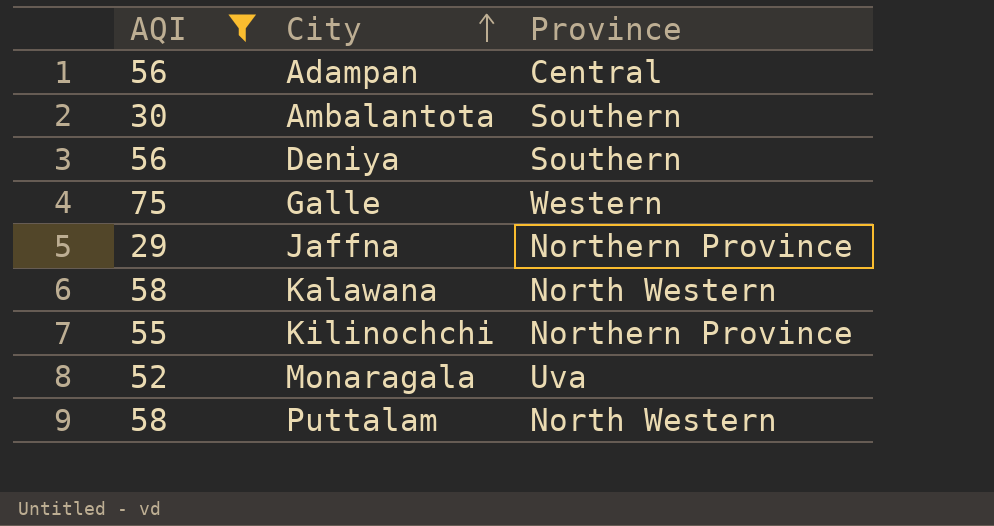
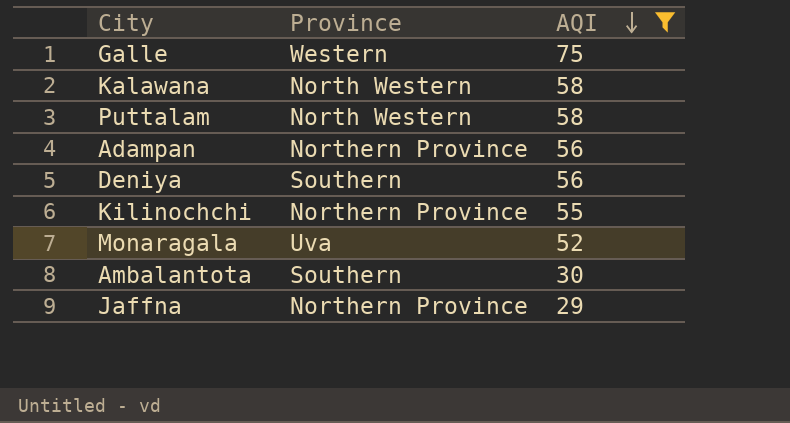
row order: City ascending -> AQI descending
column AQI | position: 1 -> 3
Adampan | Province: Central -> Northern Province

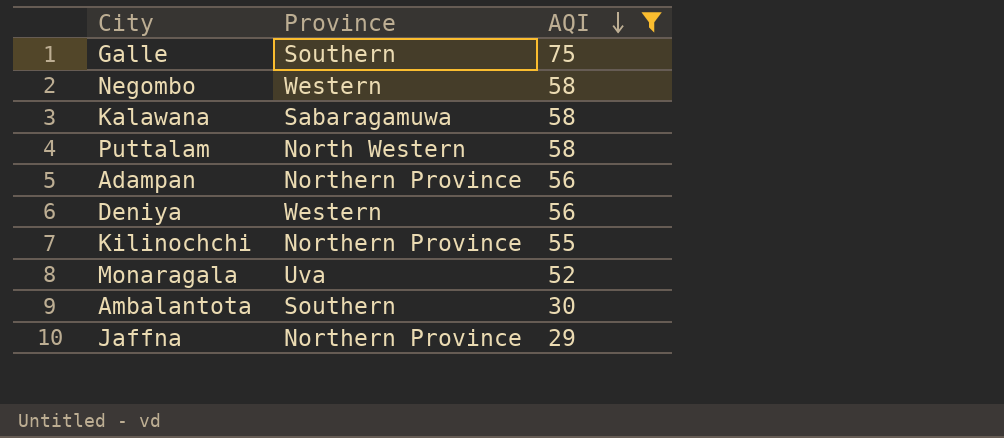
Galle | Province: Western -> Southern
row Negombo: none -> Western | 58
Kalawana | Province: North Western -> Sabaragamuwa
Deniya | Province: Southern -> Western

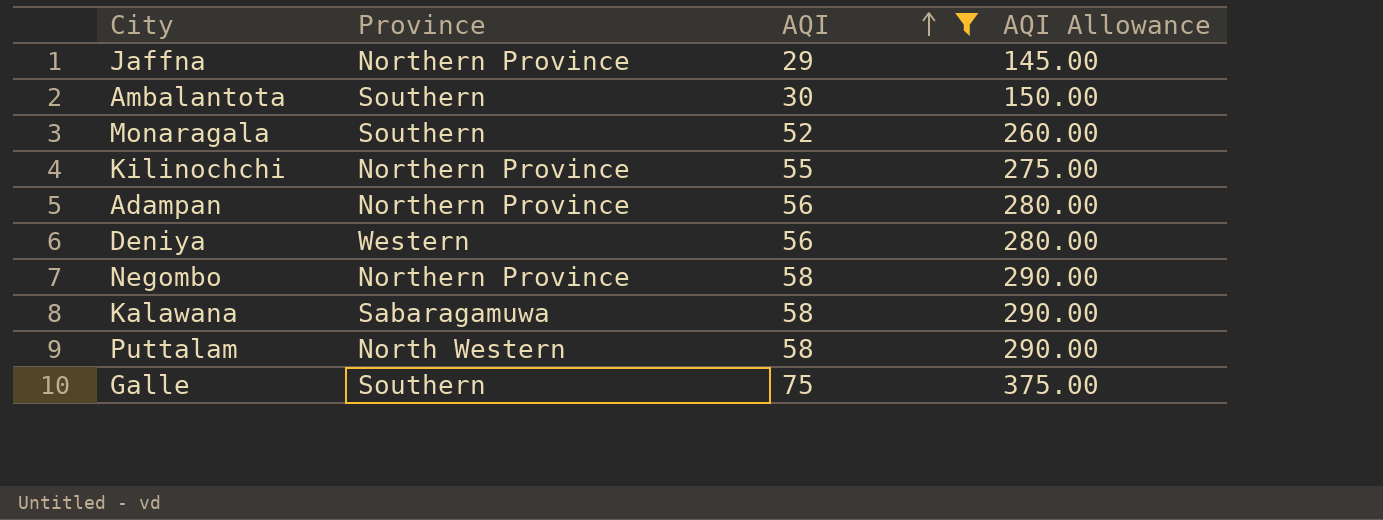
row order: AQI descending -> AQI ascending
column AQI Allowance | formula: none -> [AQI] * 5
Monaragala | Province: Uva -> Southern
Negombo | Province: Western -> Northern Province

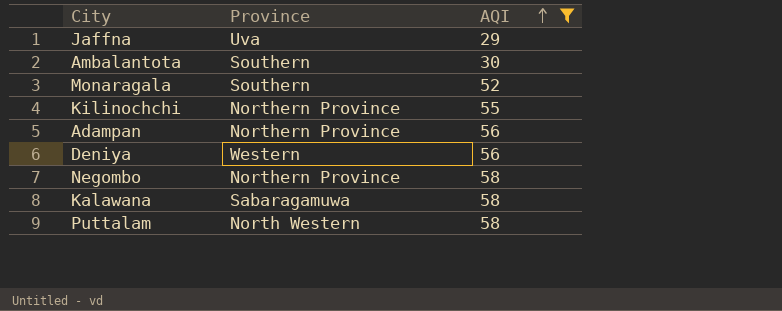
column AQI Allowance | formula: [AQI] * 5 -> none
row Galle: Southern | 75 | 375.00 -> none
Jaffna | Province: Northern Province -> Uva

